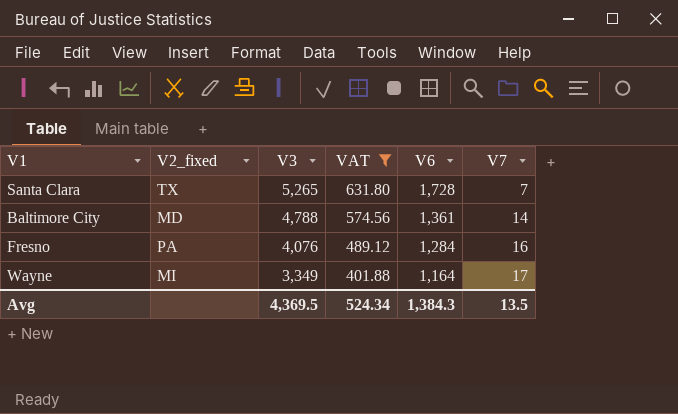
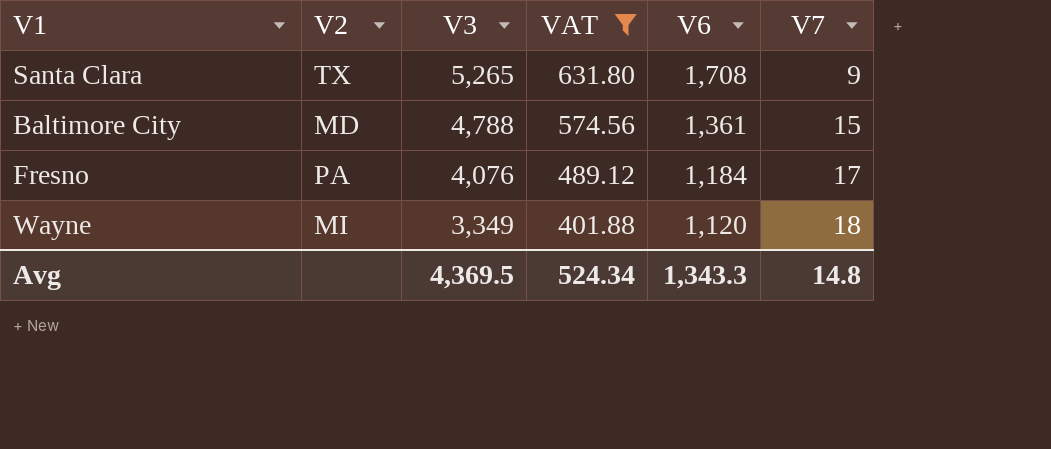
column name: V2_fixed -> V2
Santa Clara | V6: 1,728 -> 1,708
Santa Clara | V7: 7 -> 9
Baltimore City | V7: 14 -> 15
Fresno | V6: 1,284 -> 1,184
Fresno | V7: 16 -> 17
Wayne | V6: 1,164 -> 1,120
Wayne | V7: 17 -> 18
Avg | V6: 1,384.3 -> 1,343.3
Avg | V7: 13.5 -> 14.8

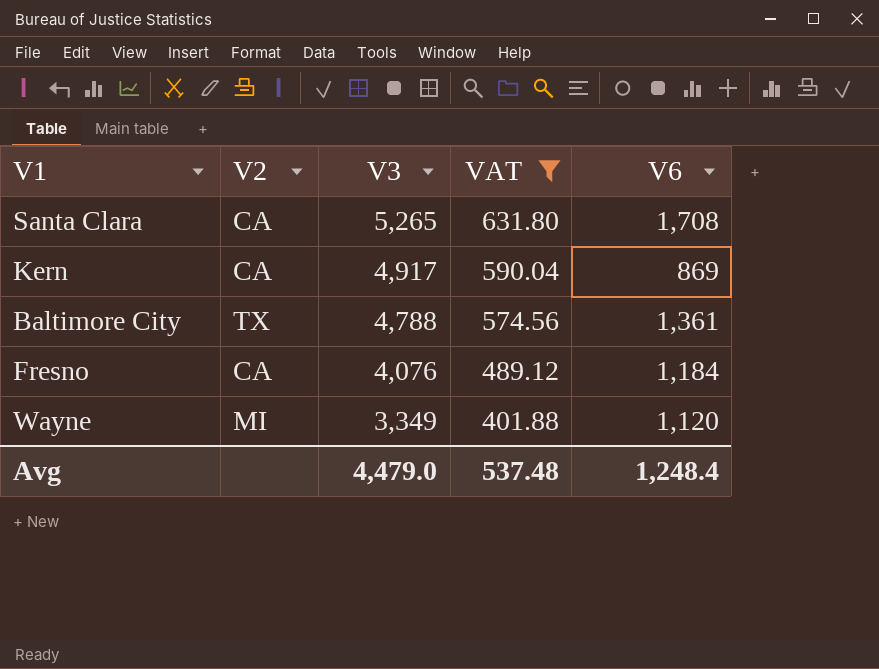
column V7 | position: 6 -> none
Santa Clara | V2: TX -> CA
row Kern: none -> CA | 4,917 | 590.04 | 869
Baltimore City | V2: MD -> TX
Fresno | V2: PA -> CA
Avg | V3: 4,369.5 -> 4,479.0
Avg | VAT: 524.34 -> 537.48
Avg | V6: 1,343.3 -> 1,248.4

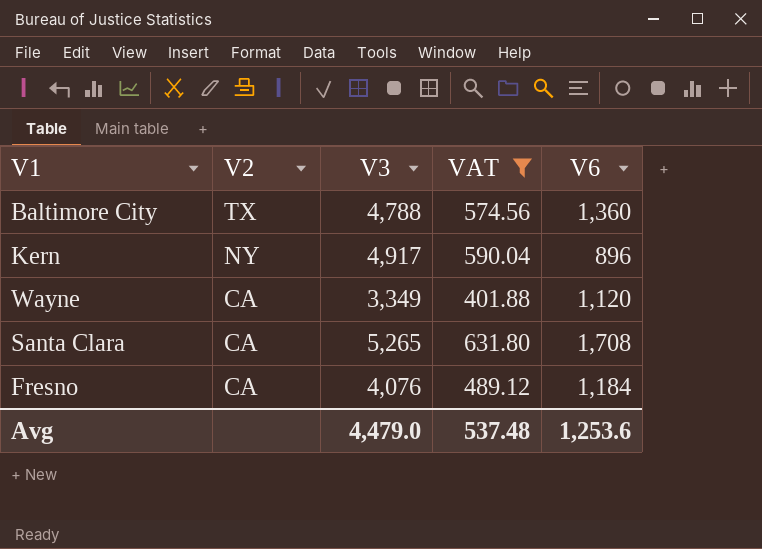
row order: V3 descending -> V2 descending
Baltimore City | V6: 1,361 -> 1,360
Kern | V2: CA -> NY
Kern | V6: 869 -> 896
Wayne | V2: MI -> CA
Avg | V6: 1,248.4 -> 1,253.6

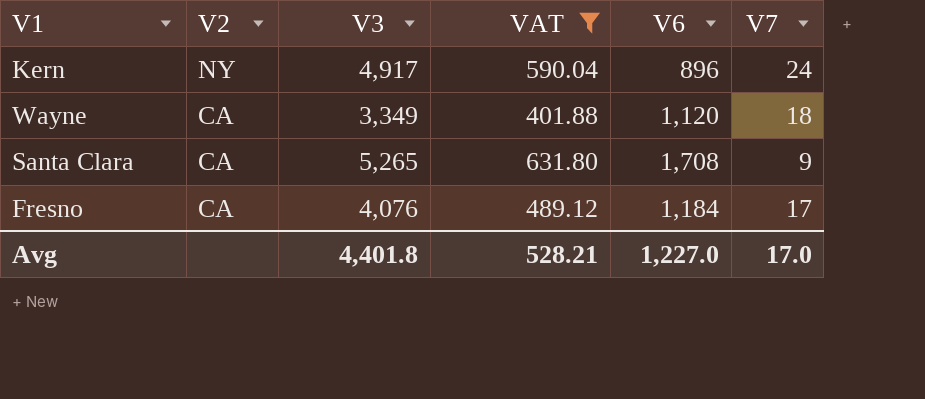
column V7 | position: none -> 6
row Baltimore City: TX | 4,788 | 574.56 | 1,360 -> none
Avg | V3: 4,479.0 -> 4,401.8
Avg | VAT: 537.48 -> 528.21
Avg | V6: 1,253.6 -> 1,227.0

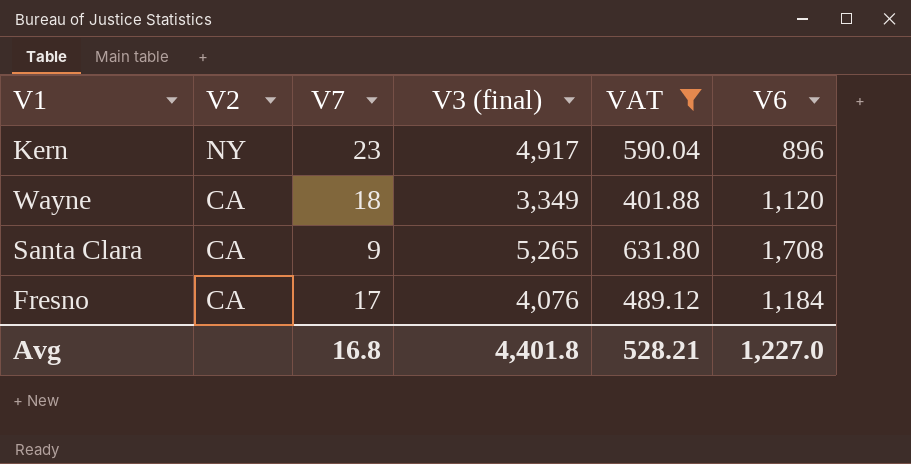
column V7 | position: 6 -> 3
column name: V3 -> V3 (final)
Kern | V7: 24 -> 23
Avg | V7: 17.0 -> 16.8

